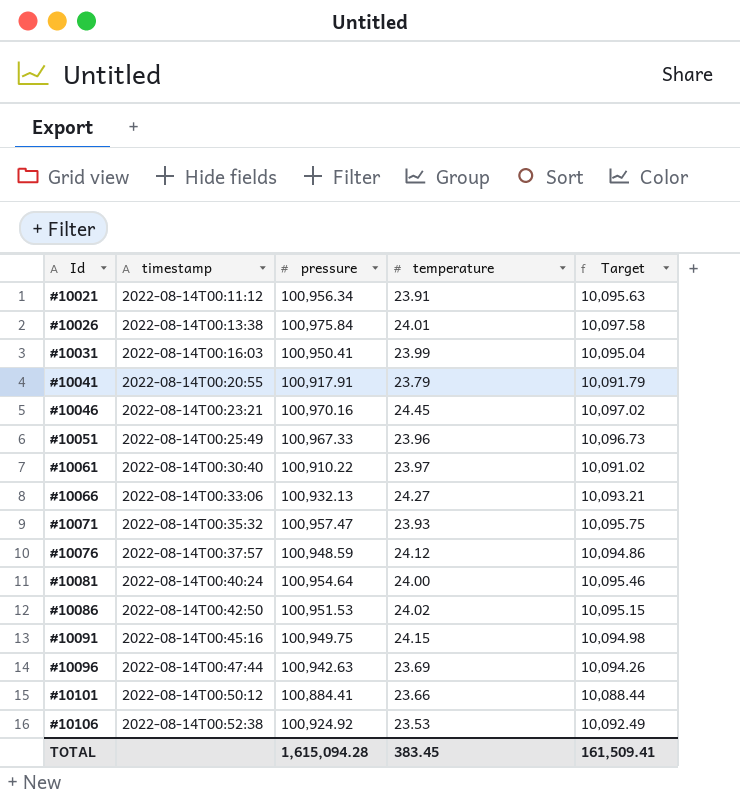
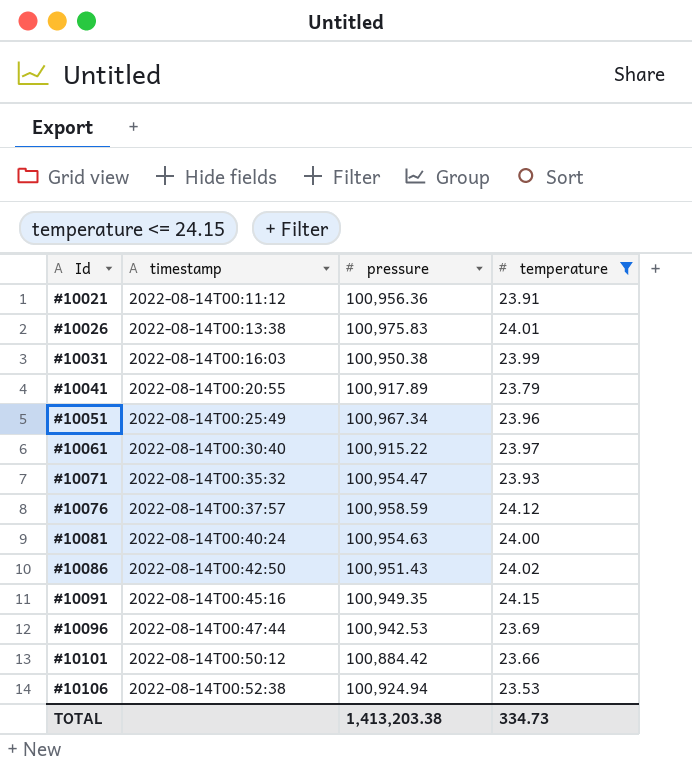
filter: none -> temperature <= 24.15
column Target | formula: [pressure] * 0.1 -> none
#10021 | pressure: 100,956.34 -> 100,956.36
#10026 | pressure: 100,975.84 -> 100,975.83
#10031 | pressure: 100,950.41 -> 100,950.38
#10041 | pressure: 100,917.91 -> 100,917.89
#10051 | pressure: 100,967.33 -> 100,967.34
#10061 | pressure: 100,910.22 -> 100,915.22
#10071 | pressure: 100,957.47 -> 100,954.47
#10076 | pressure: 100,948.59 -> 100,958.59
#10081 | pressure: 100,954.64 -> 100,954.63
#10086 | pressure: 100,951.53 -> 100,951.43
#10091 | pressure: 100,949.75 -> 100,949.35
#10096 | pressure: 100,942.63 -> 100,942.53
#10101 | pressure: 100,884.41 -> 100,884.42
#10106 | pressure: 100,924.92 -> 100,924.94
TOTAL | pressure: 1,615,094.28 -> 1,413,203.38
TOTAL | temperature: 383.45 -> 334.73

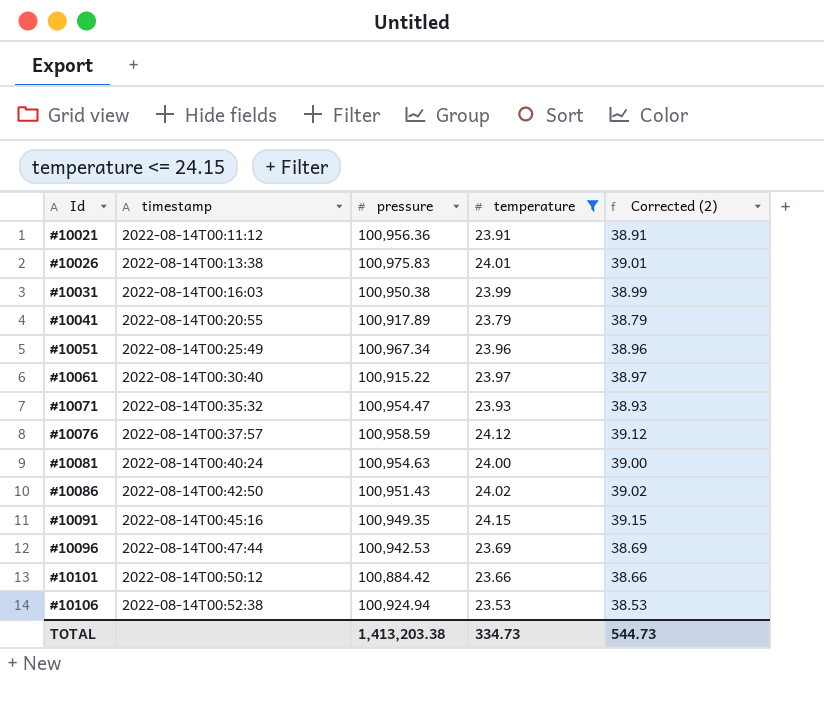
column Corrected (2) | formula: none -> [temperature] + 15

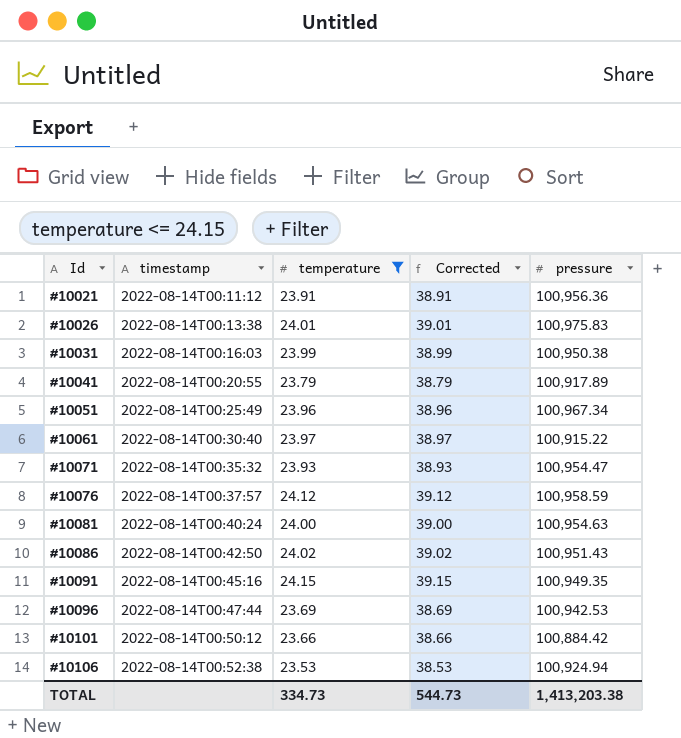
column name: Corrected (2) -> Corrected
column pressure | position: 3 -> 5

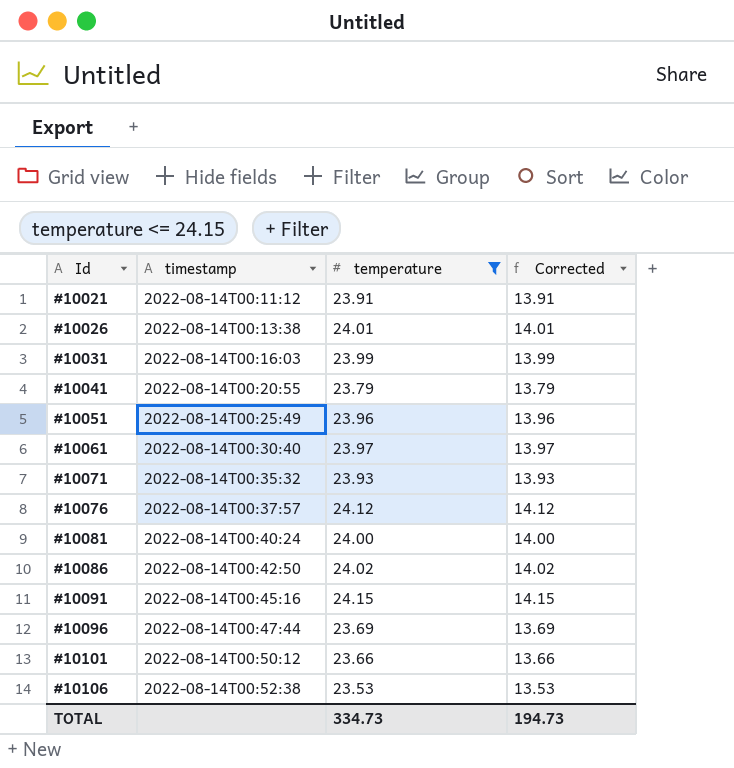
column pressure | position: 5 -> none
column Corrected | formula: [temperature] + 15 -> [temperature] - 10
TOTAL | Corrected: 544.73 -> 194.73

